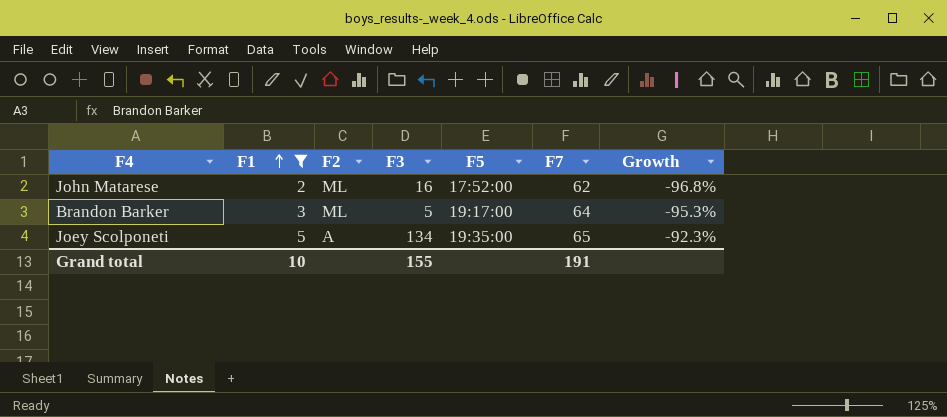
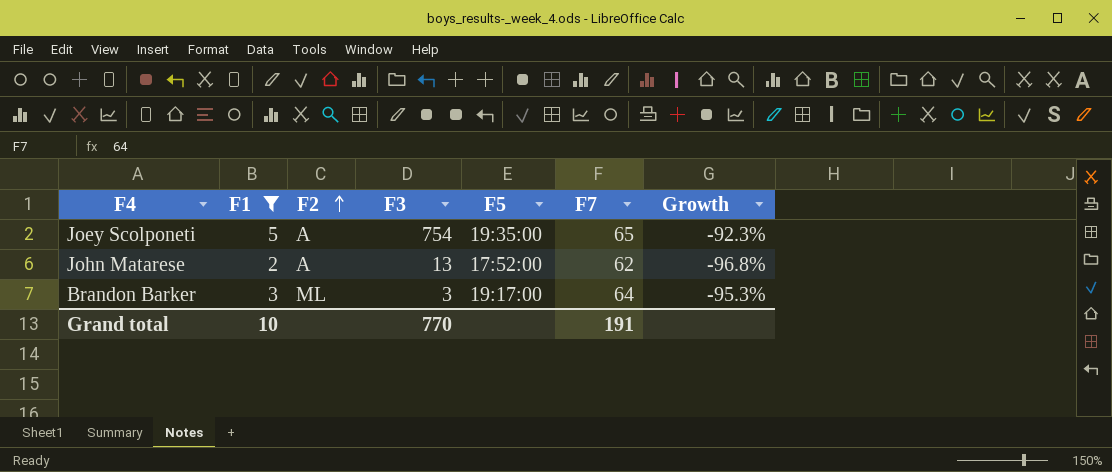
row order: F1 ascending -> F2 ascending
Joey Scolponeti | F3: 134 -> 754
John Matarese | F2: ML -> A
John Matarese | F3: 16 -> 13
Brandon Barker | F3: 5 -> 3
Grand total | F3: 155 -> 770

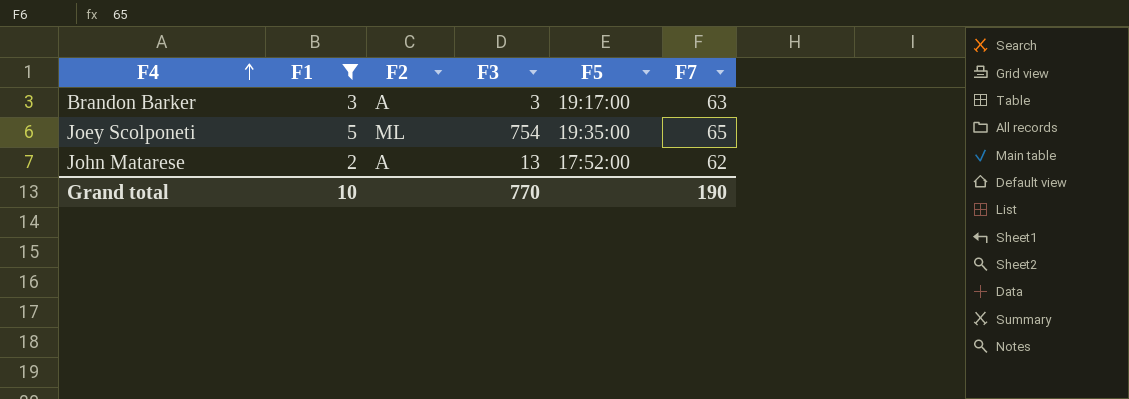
row order: F2 ascending -> F4 ascending
column Growth | formula: ([F1] - [F7]) / [F7] -> none
Brandon Barker | F2: ML -> A
Brandon Barker | F7: 64 -> 63
Joey Scolponeti | F2: A -> ML
Grand total | F7: 191 -> 190

